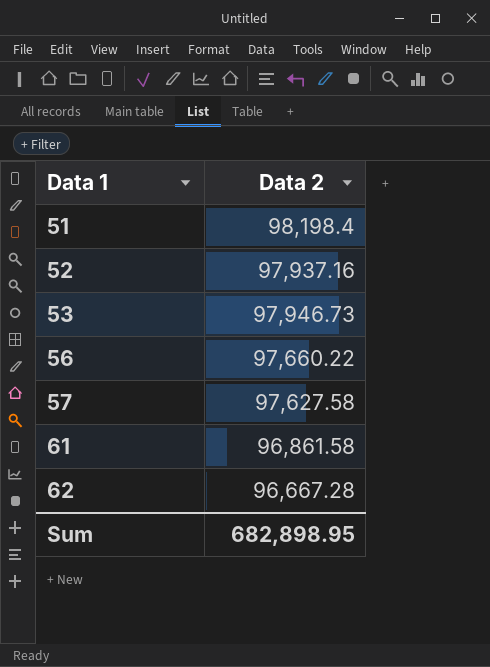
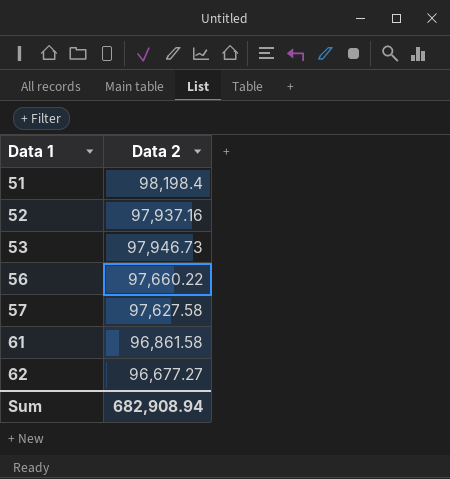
62 | Data 2: 96,667.28 -> 96,677.27
Sum | Data 2: 682,898.95 -> 682,908.94

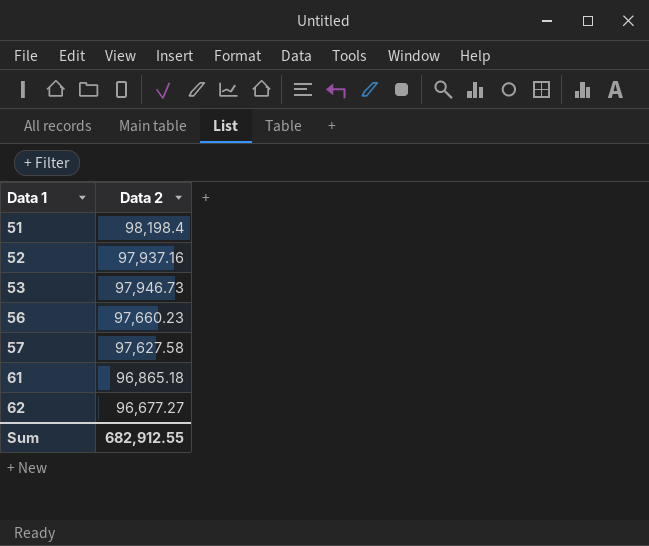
56 | Data 2: 97,660.22 -> 97,660.23
61 | Data 2: 96,861.58 -> 96,865.18
Sum | Data 2: 682,908.94 -> 682,912.55

